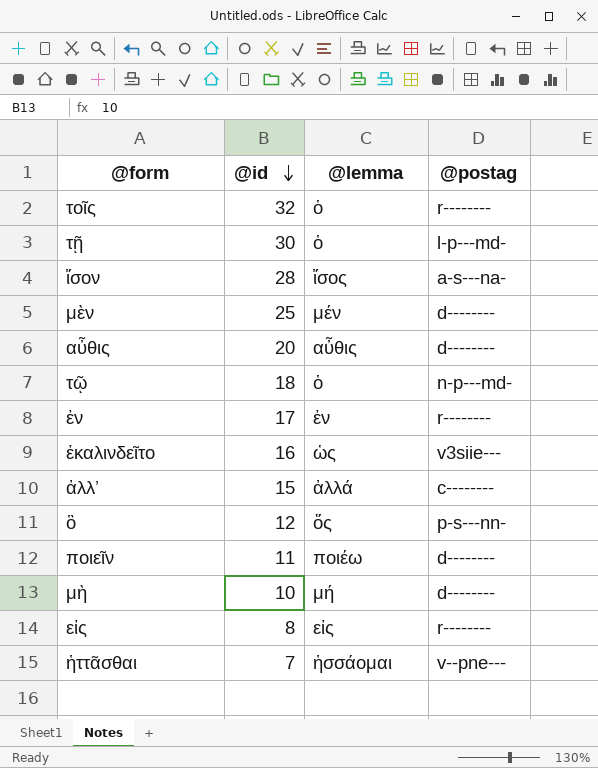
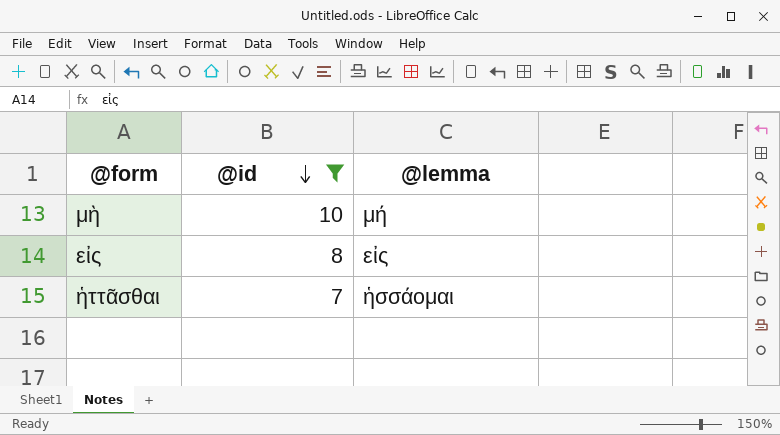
filter: none -> @id <= 10
column @postag | position: 4 -> none

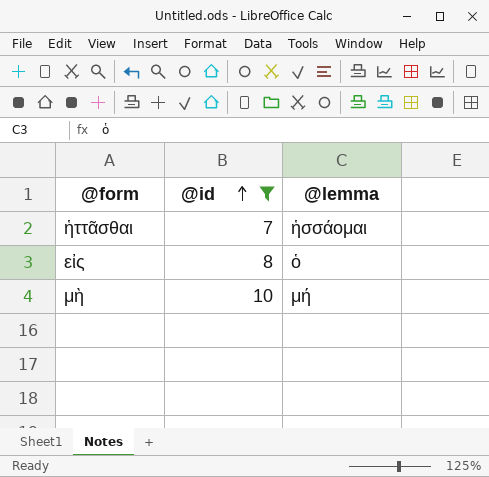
row order: @id descending -> @id ascending
εἰς | @lemma: εἰς -> ὁ

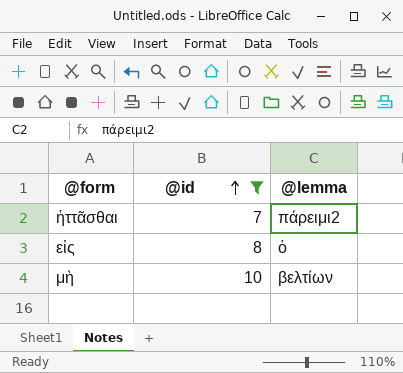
ἡττᾶσθαι | @lemma: ἡσσάομαι -> πάρειμι2
μὴ | @lemma: μή -> βελτίων

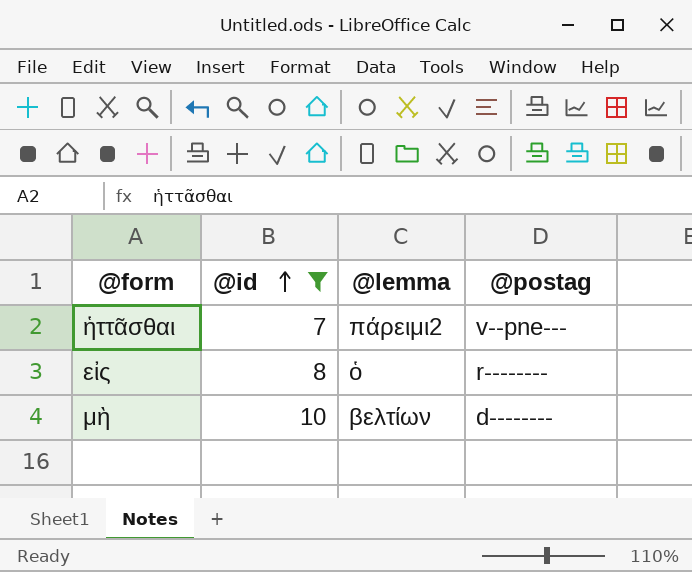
column @postag | position: none -> 4

